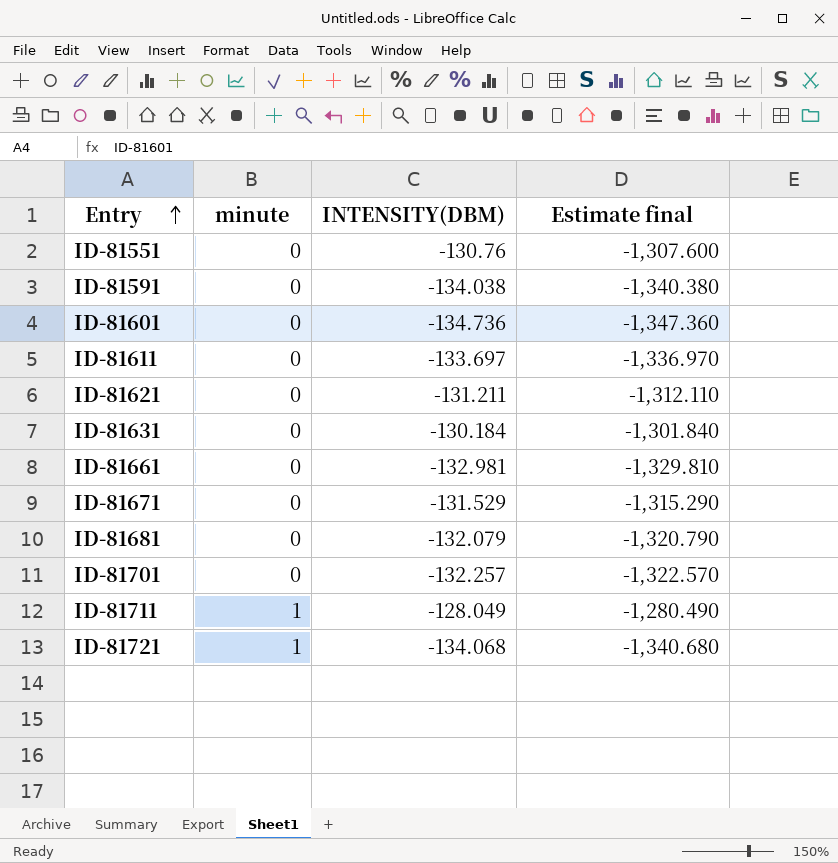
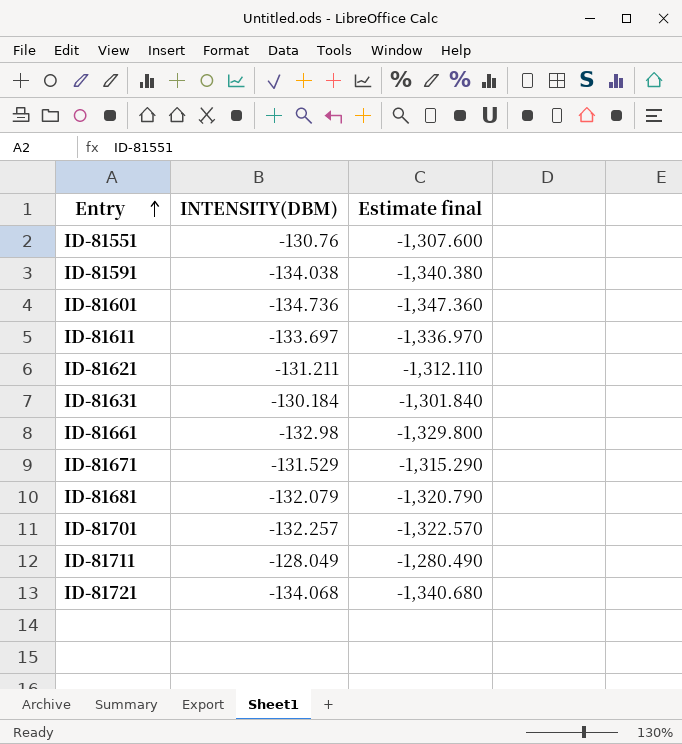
column minute | position: 2 -> none
ID-81661 | INTENSITY(DBM): -132.981 -> -132.98
ID-81661 | Estimate final: -1,329.810 -> -1,329.800

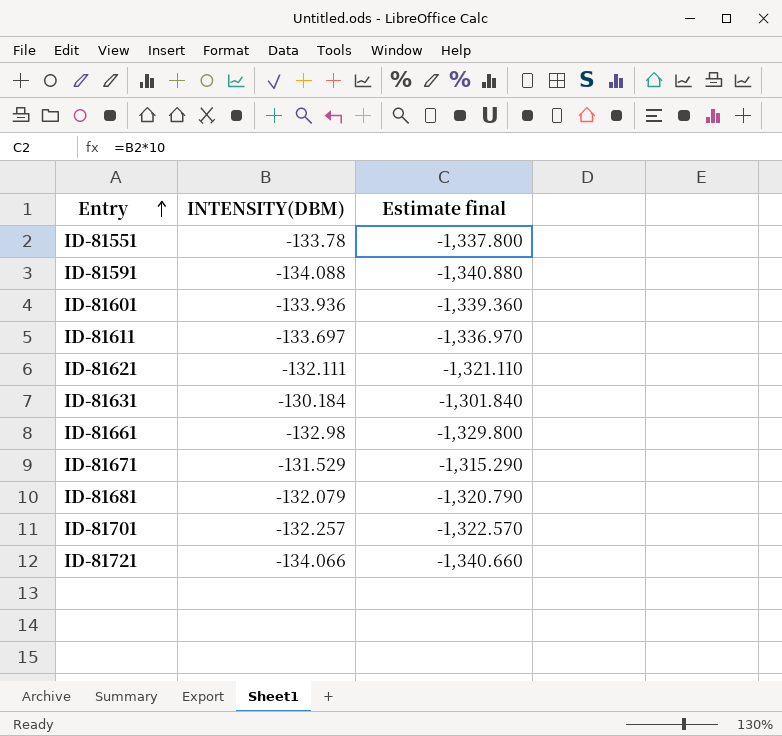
row ID-81711: -128.049 | -1,280.490 -> none
ID-81551 | INTENSITY(DBM): -130.76 -> -133.78
ID-81551 | Estimate final: -1,307.600 -> -1,337.800
ID-81591 | INTENSITY(DBM): -134.038 -> -134.088
ID-81591 | Estimate final: -1,340.380 -> -1,340.880
ID-81601 | INTENSITY(DBM): -134.736 -> -133.936
ID-81601 | Estimate final: -1,347.360 -> -1,339.360
ID-81621 | INTENSITY(DBM): -131.211 -> -132.111
ID-81621 | Estimate final: -1,312.110 -> -1,321.110
ID-81721 | INTENSITY(DBM): -134.068 -> -134.066
ID-81721 | Estimate final: -1,340.680 -> -1,340.660

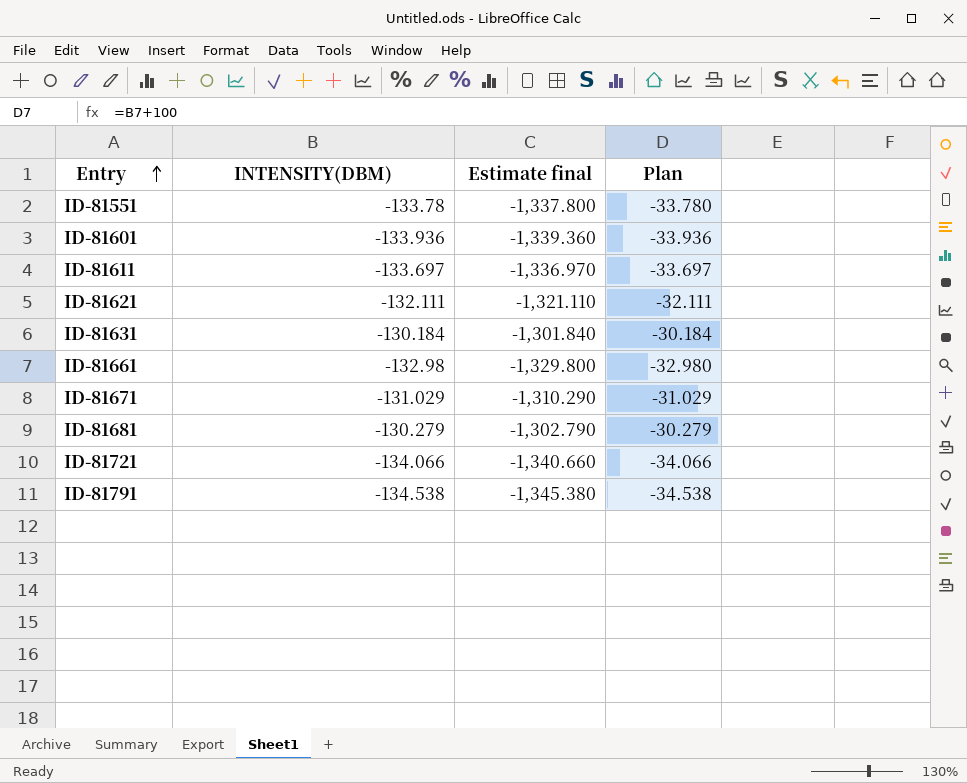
column Plan | formula: none -> [INTENSITY(DBM)] + 100
row ID-81591: -134.088 | -1,340.880 -> none
row ID-81701: -132.257 | -1,322.570 -> none
ID-81671 | INTENSITY(DBM): -131.529 -> -131.029
ID-81671 | Estimate final: -1,315.290 -> -1,310.290
ID-81681 | INTENSITY(DBM): -132.079 -> -130.279
ID-81681 | Estimate final: -1,320.790 -> -1,302.790
row ID-81791: none -> -134.538 | -1,345.380 | -34.538

